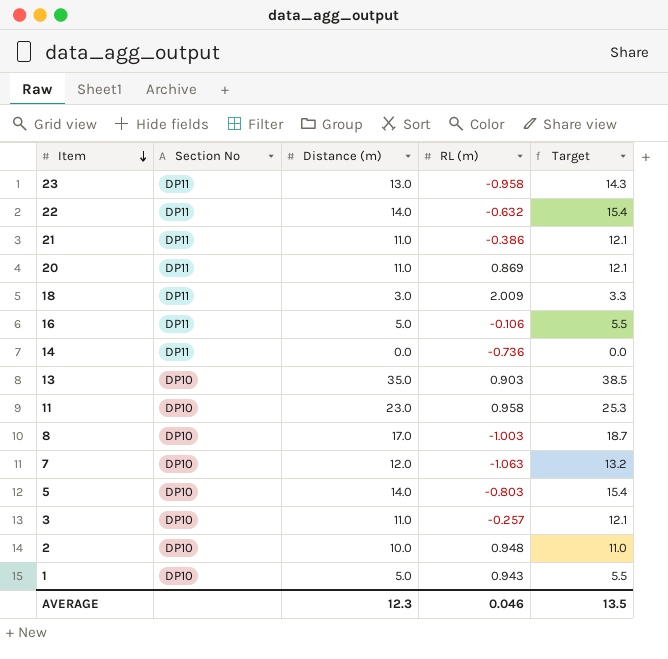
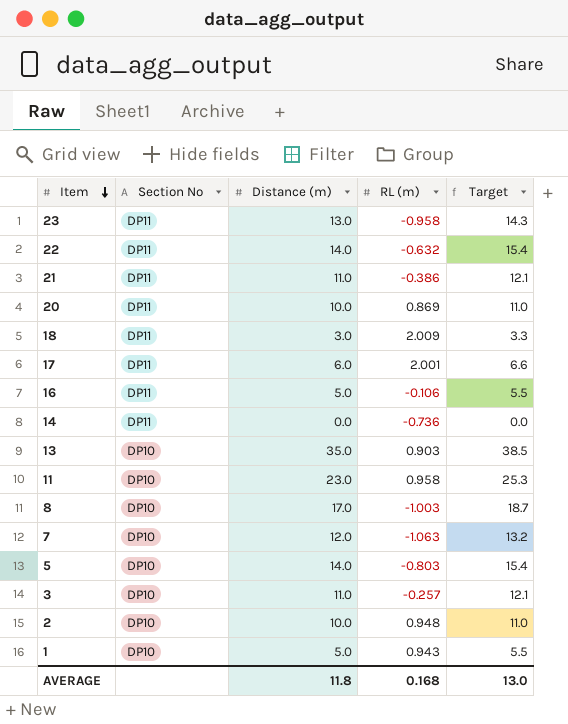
20 | Distance (m): 11.0 -> 10.0
20 | Target: 12.1 -> 11.0
row 17: none -> DP11 | 6.0 | 2.001 | 6.6
AVERAGE | Distance (m): 12.3 -> 11.8
AVERAGE | RL (m): 0.046 -> 0.168
AVERAGE | Target: 13.5 -> 13.0

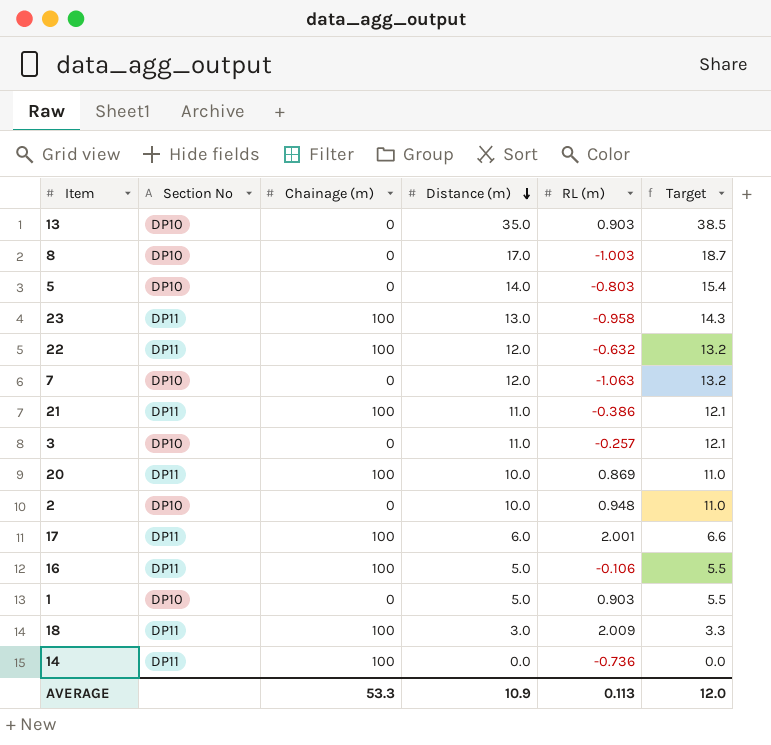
row order: Item descending -> Distance (m) descending
column Chainage (m) | position: none -> 3
row 11: DP10 | 23.0 | 0.958 | 25.3 -> none
22 | Distance (m): 14.0 -> 12.0
22 | Target: 15.4 -> 13.2
1 | RL (m): 0.943 -> 0.903
AVERAGE | Distance (m): 11.8 -> 10.9
AVERAGE | RL (m): 0.168 -> 0.113
AVERAGE | Target: 13.0 -> 12.0

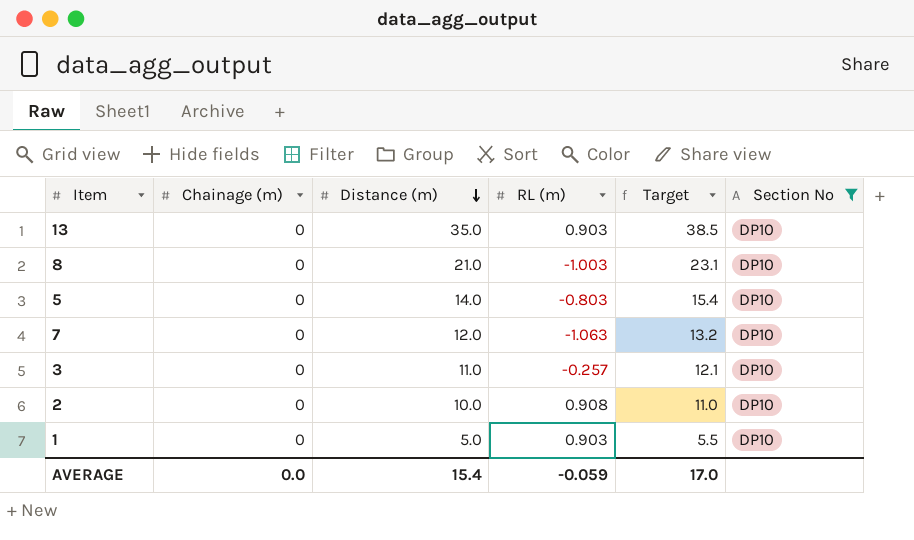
filter: none -> Section No = DP10
column Section No | position: 2 -> 6
8 | Distance (m): 17.0 -> 21.0
8 | Target: 18.7 -> 23.1
2 | RL (m): 0.948 -> 0.908
AVERAGE | Chainage (m): 53.3 -> 0.0
AVERAGE | Distance (m): 10.9 -> 15.4
AVERAGE | RL (m): 0.113 -> -0.059
AVERAGE | Target: 12.0 -> 17.0

